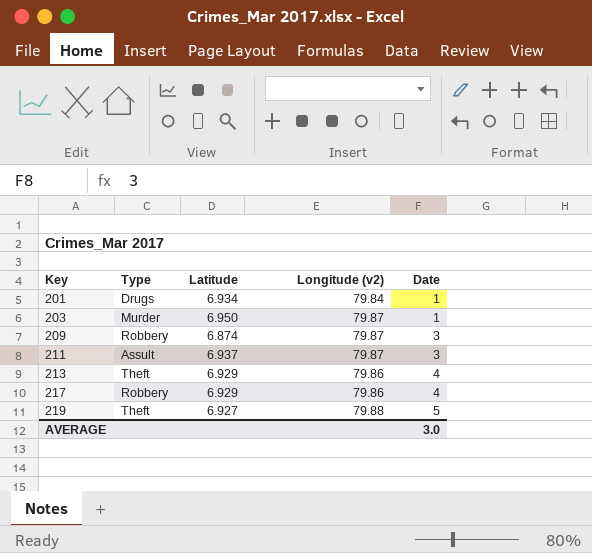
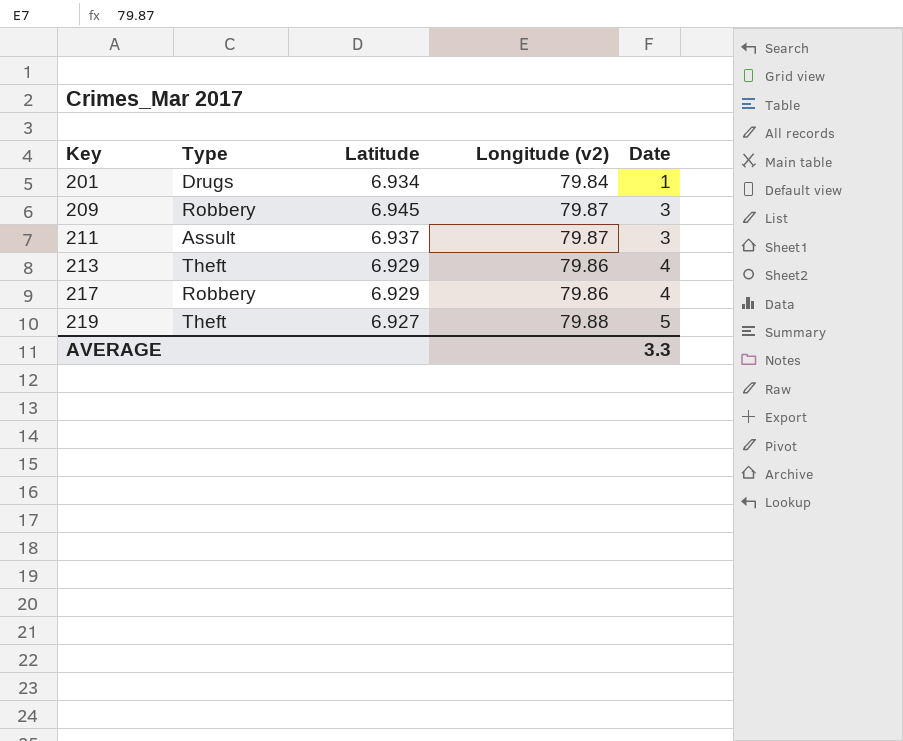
row 203: Murder | 6.950 | 79.87 | 1 -> none
209 | Latitude: 6.874 -> 6.945
AVERAGE | Date: 3.0 -> 3.3

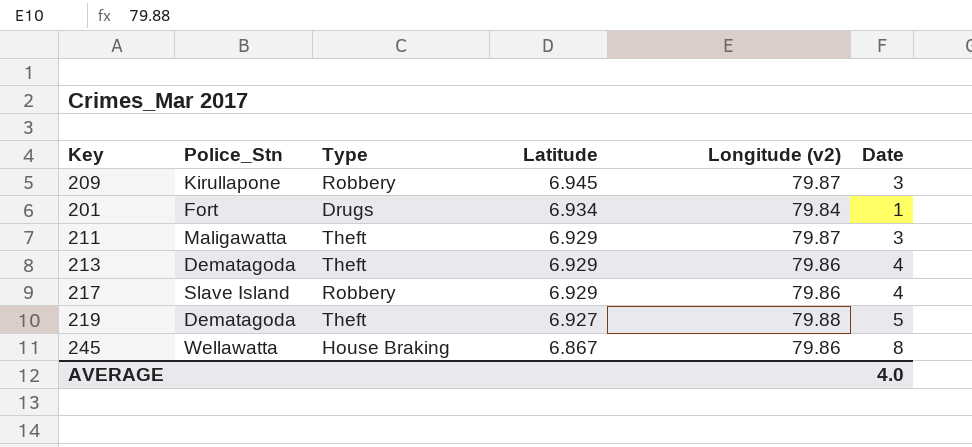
row order: Key ascending -> Latitude descending
column Police_Stn | position: none -> 2
211 | Type: Assult -> Theft
211 | Latitude: 6.937 -> 6.929
row 245: none -> Wellawatta | House Braking | 6.867 | 79.86 | 8
AVERAGE | Date: 3.3 -> 4.0

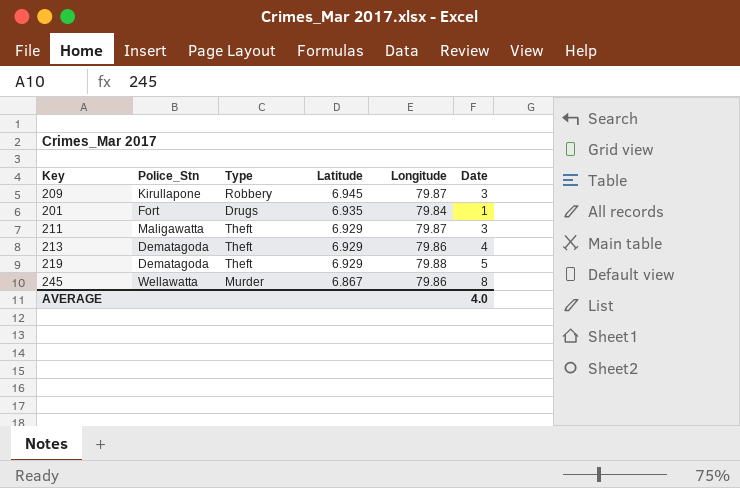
column name: Longitude (v2) -> Longitude
row 217: Slave Island | Robbery | 6.929 | 79.86 | 4 -> none
201 | Latitude: 6.934 -> 6.935
219 | Latitude: 6.927 -> 6.929
245 | Type: House Braking -> Murder

